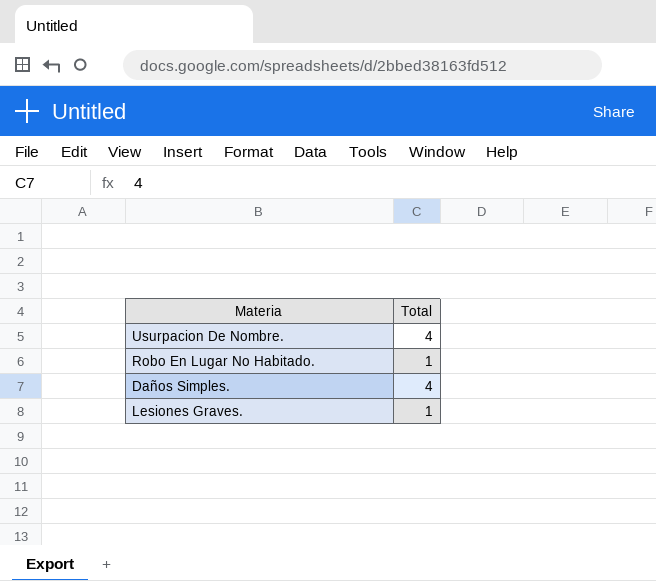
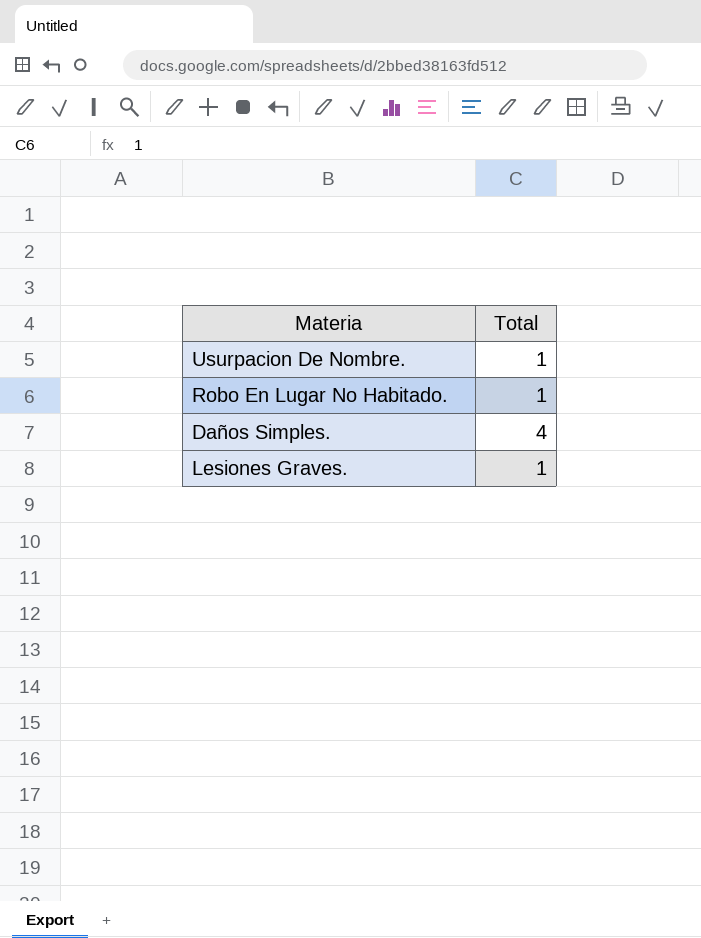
Usurpacion De Nombre. | Total: 4 -> 1

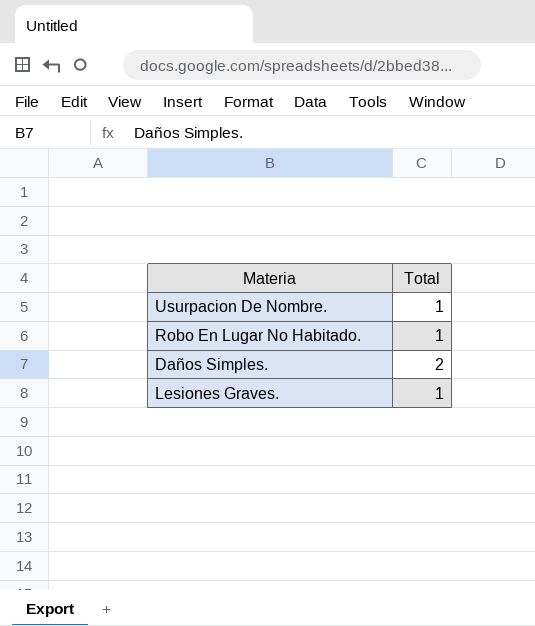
Daños Simples. | Total: 4 -> 2

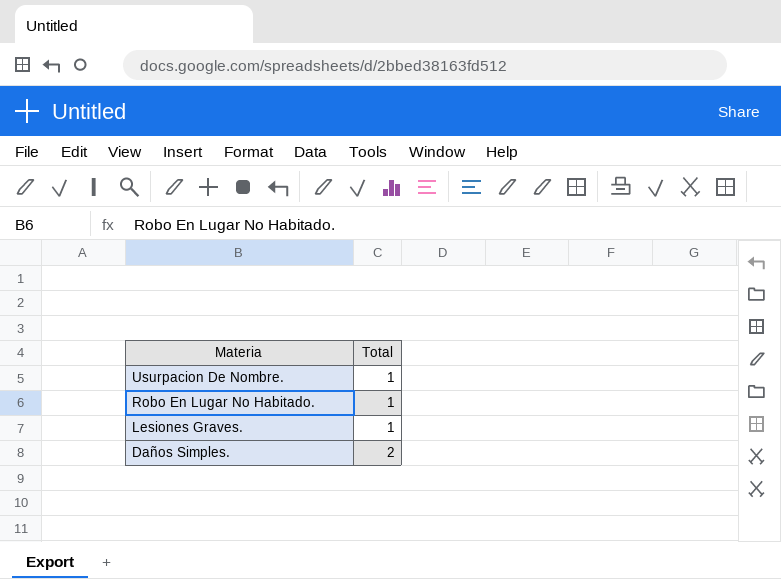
row order: none -> Materia descending

